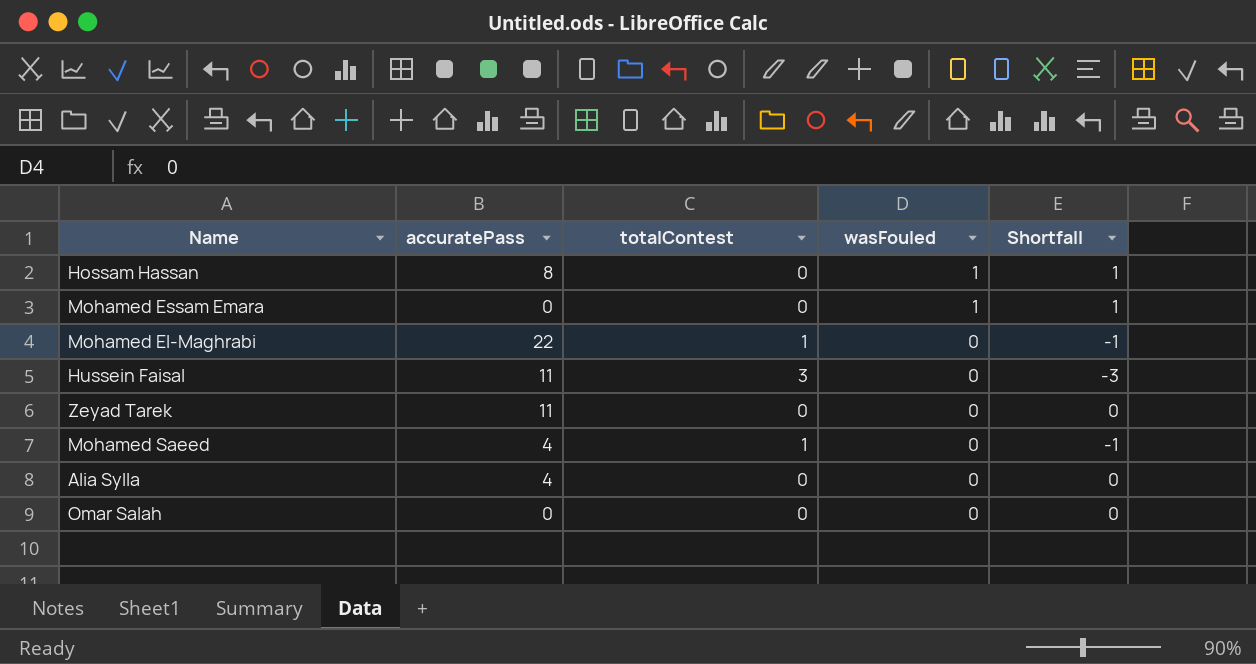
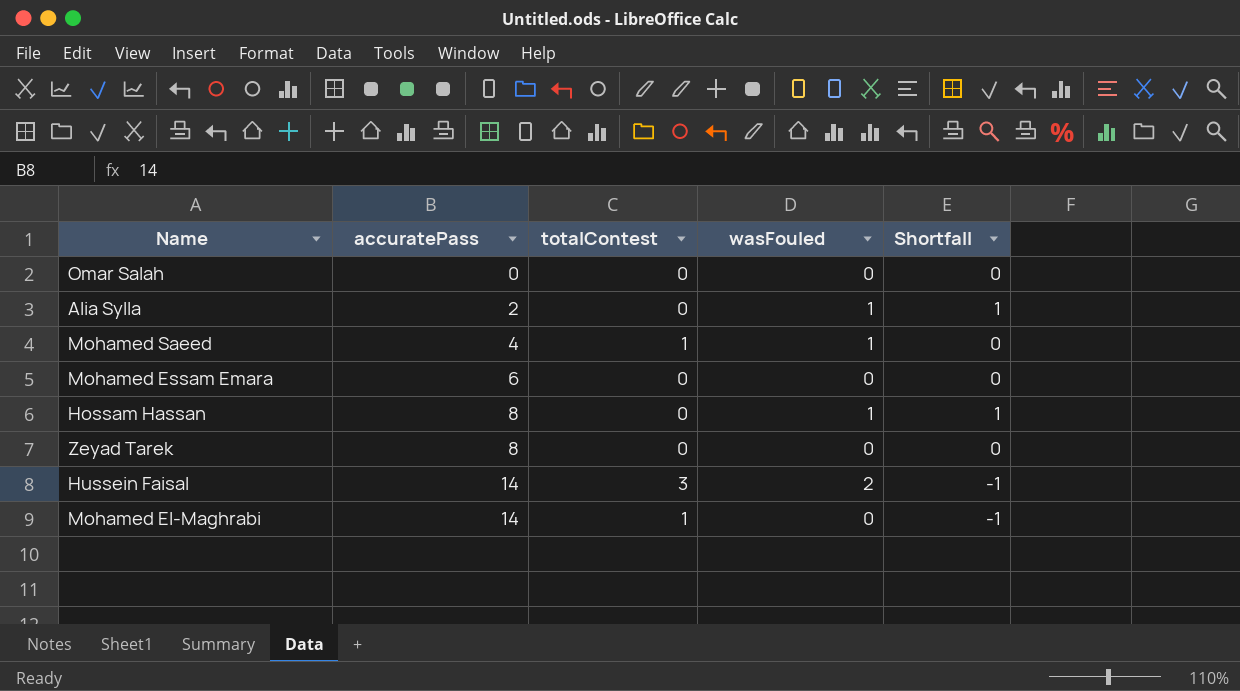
row order: wasFouled descending -> accuratePass ascending
Alia Sylla | accuratePass: 4 -> 2
Alia Sylla | wasFouled: 0 -> 1
Alia Sylla | Shortfall: 0 -> 1
Mohamed Saeed | wasFouled: 0 -> 1
Mohamed Saeed | Shortfall: -1 -> 0
Mohamed Essam Emara | accuratePass: 0 -> 6
Mohamed Essam Emara | wasFouled: 1 -> 0
Mohamed Essam Emara | Shortfall: 1 -> 0
Zeyad Tarek | accuratePass: 11 -> 8
Hussein Faisal | accuratePass: 11 -> 14
Hussein Faisal | wasFouled: 0 -> 2
Hussein Faisal | Shortfall: -3 -> -1
Mohamed El-Maghrabi | accuratePass: 22 -> 14

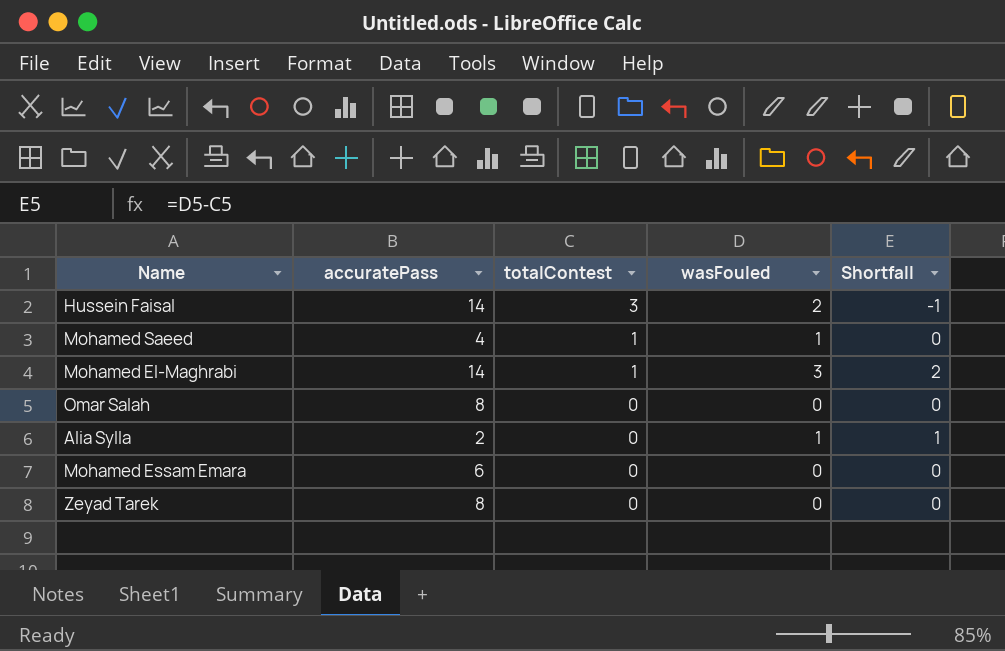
row order: accuratePass ascending -> totalContest descending
row Hossam Hassan: 8 | 0 | 1 | 1 -> none
Mohamed El-Maghrabi | wasFouled: 0 -> 3
Mohamed El-Maghrabi | Shortfall: -1 -> 2
Omar Salah | accuratePass: 0 -> 8

